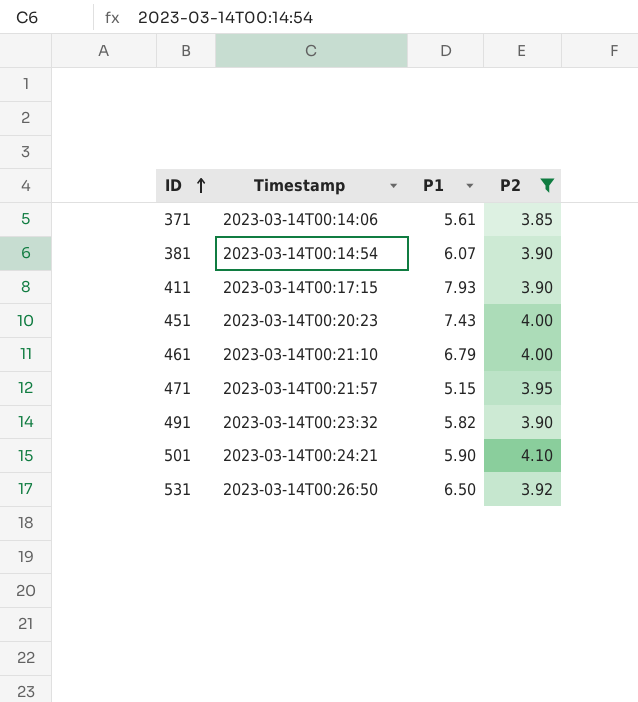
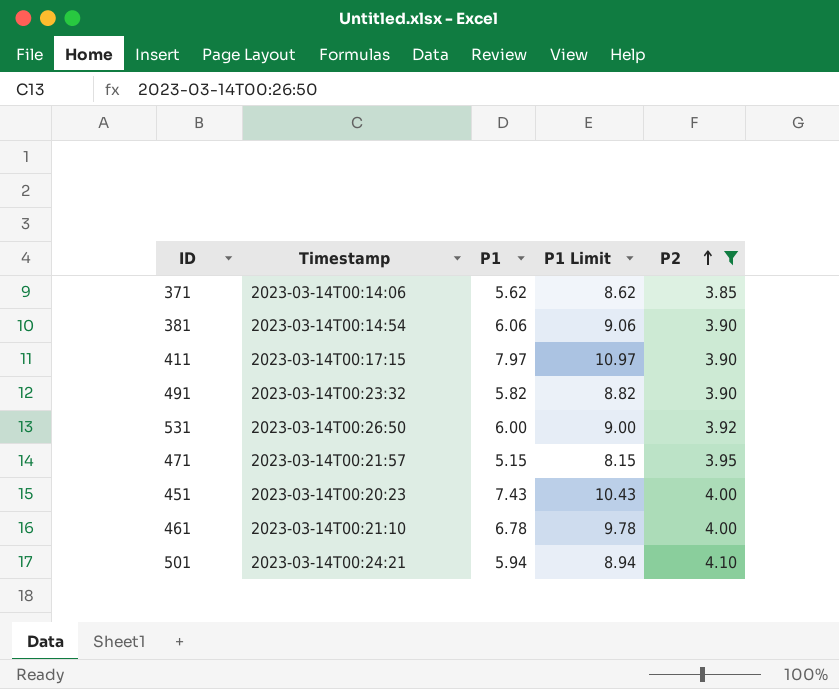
row order: ID ascending -> P2 ascending
column P1 Limit | formula: none -> [P1] + 3
371 | P1: 5.61 -> 5.62
381 | P1: 6.07 -> 6.06
411 | P1: 7.93 -> 7.97
531 | P1: 6.50 -> 6.00
461 | P1: 6.79 -> 6.78
501 | P1: 5.90 -> 5.94

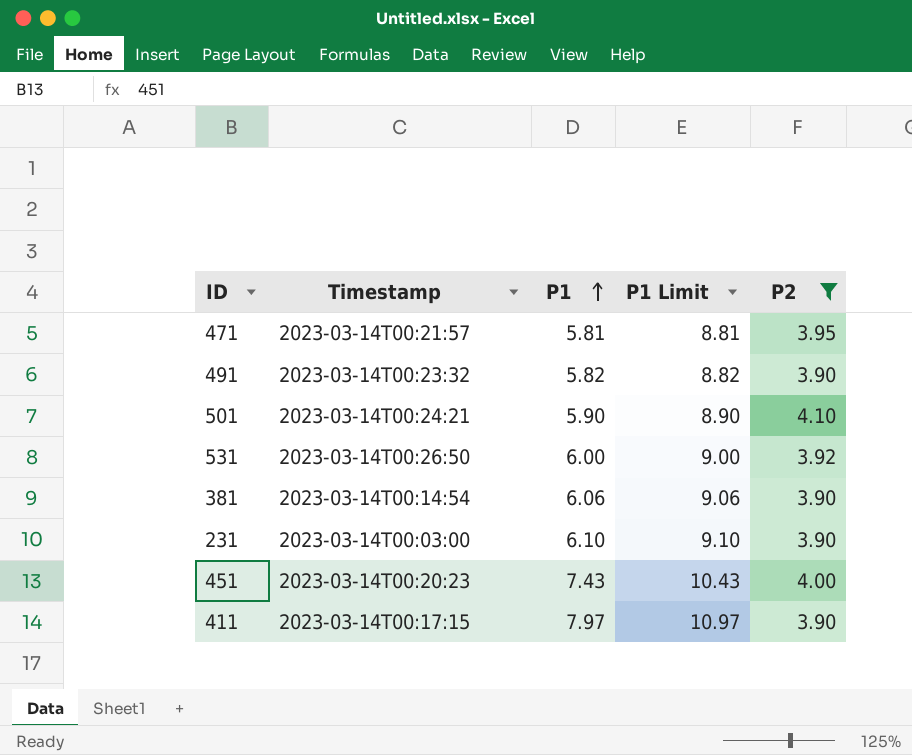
row order: P2 ascending -> P1 ascending
row 371: 2023-03-14T00:14:06 | 5.62 | 8.62 | 3.85 -> none
row 461: 2023-03-14T00:21:10 | 6.78 | 9.78 | 4.00 -> none
471 | P1: 5.15 -> 5.81
471 | P1 Limit: 8.15 -> 8.81
501 | P1: 5.94 -> 5.90
501 | P1 Limit: 8.94 -> 8.90
row 231: none -> 2023-03-14T00:03:00 | 6.10 | 9.10 | 3.90

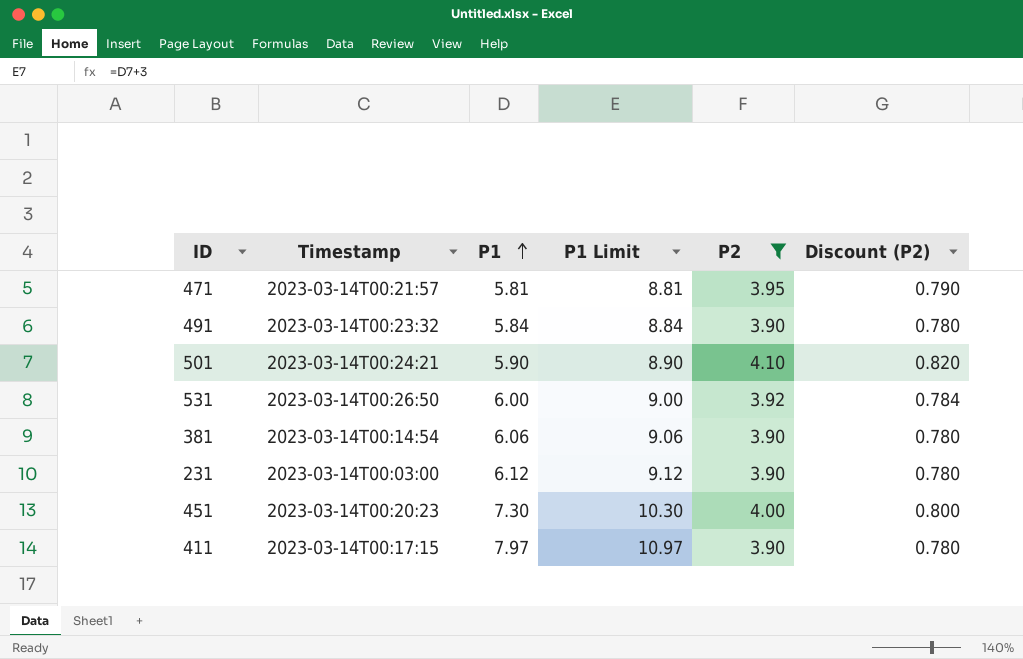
column Discount (P2) | formula: none -> [P2] * 0.2
491 | P1: 5.82 -> 5.84
491 | P1 Limit: 8.82 -> 8.84
231 | P1: 6.10 -> 6.12
231 | P1 Limit: 9.10 -> 9.12
451 | P1: 7.43 -> 7.30
451 | P1 Limit: 10.43 -> 10.30

